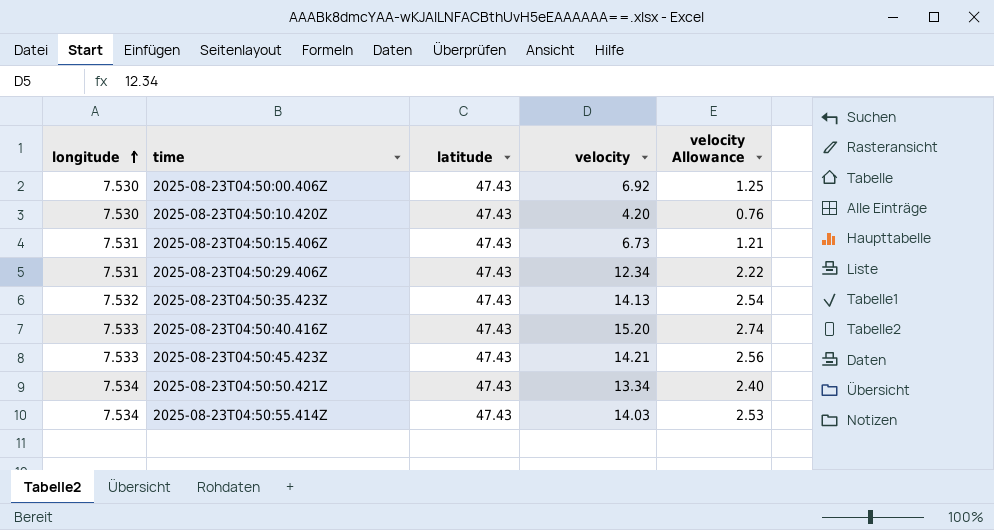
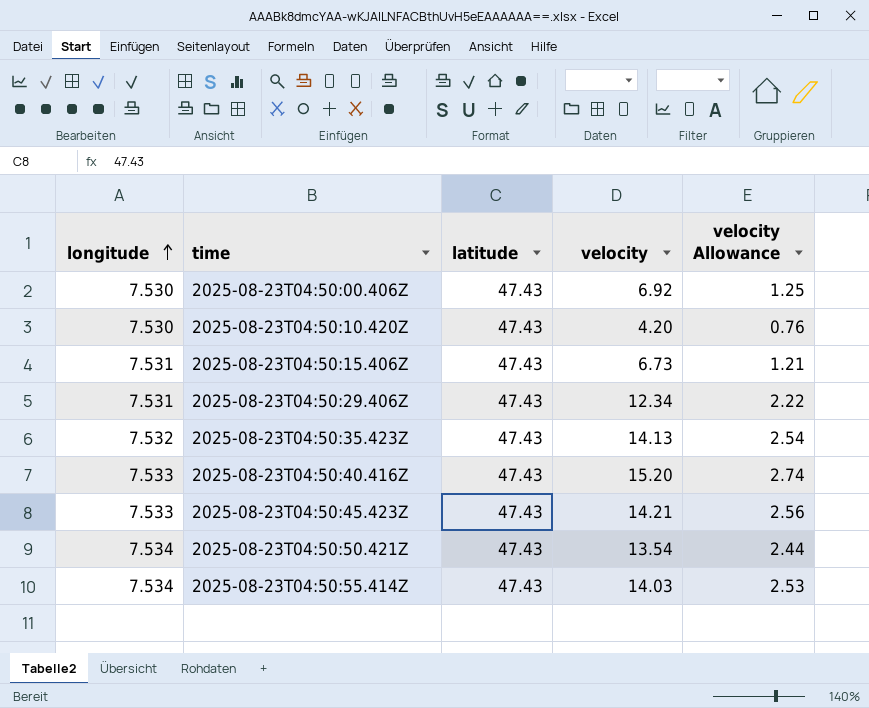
2025-08-23T04:50:50.421Z | velocity: 13.34 -> 13.54
2025-08-23T04:50:50.421Z | velocity Allowance: 2.40 -> 2.44

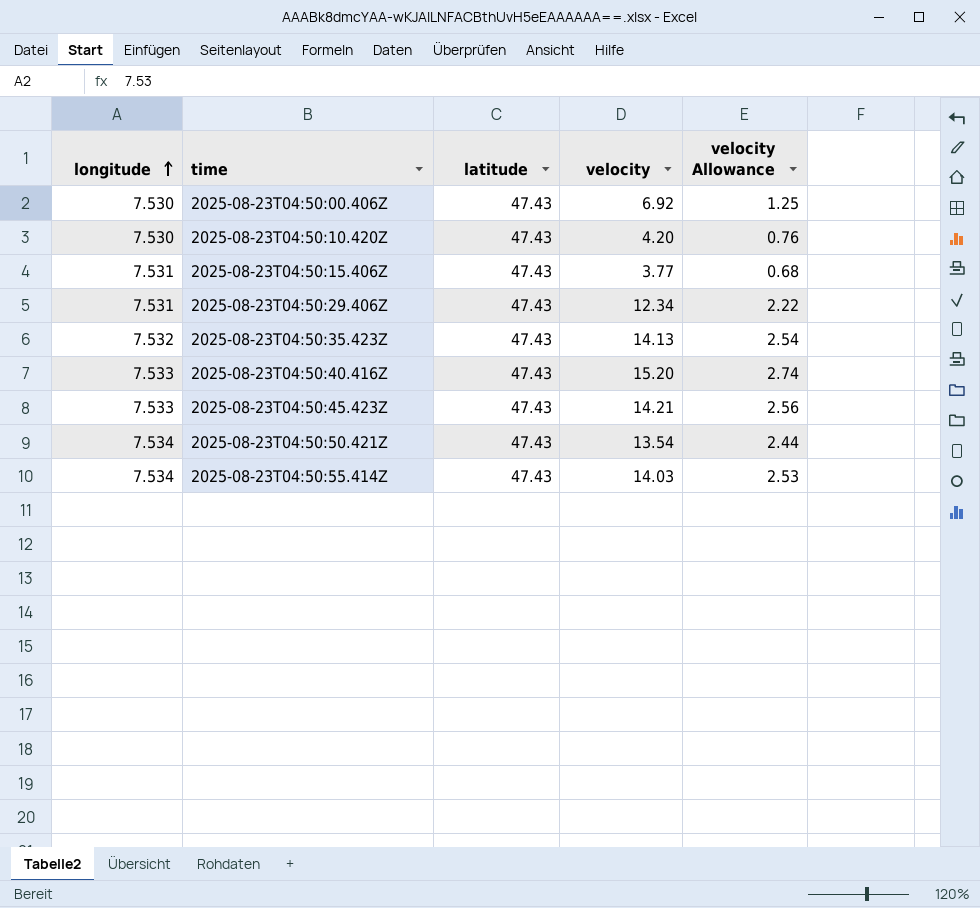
2025-08-23T04:50:15.406Z | velocity: 6.73 -> 3.77
2025-08-23T04:50:15.406Z | velocity Allowance: 1.21 -> 0.68

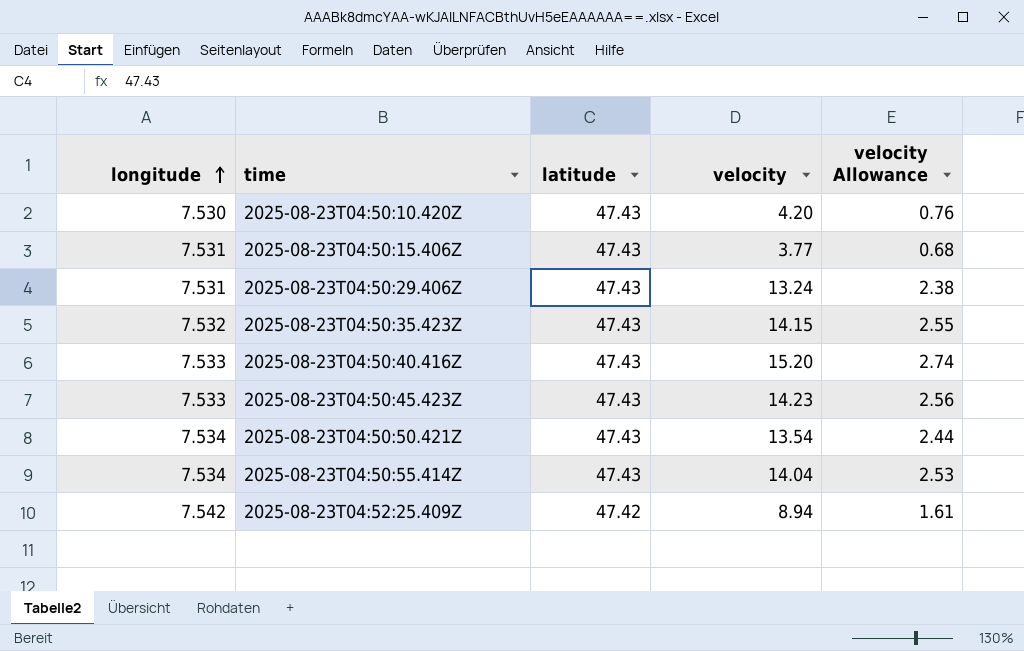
row 2025-08-23T04:50:00.406Z: 7.530 | 47.43 | 6.92 | 1.25 -> none
2025-08-23T04:50:29.406Z | velocity: 12.34 -> 13.24
2025-08-23T04:50:29.406Z | velocity Allowance: 2.22 -> 2.38
2025-08-23T04:50:35.423Z | velocity: 14.13 -> 14.15
2025-08-23T04:50:35.423Z | velocity Allowance: 2.54 -> 2.55
2025-08-23T04:50:45.423Z | velocity: 14.21 -> 14.23
2025-08-23T04:50:55.414Z | velocity: 14.03 -> 14.04
row 2025-08-23T04:52:25.409Z: none -> 7.542 | 47.42 | 8.94 | 1.61

